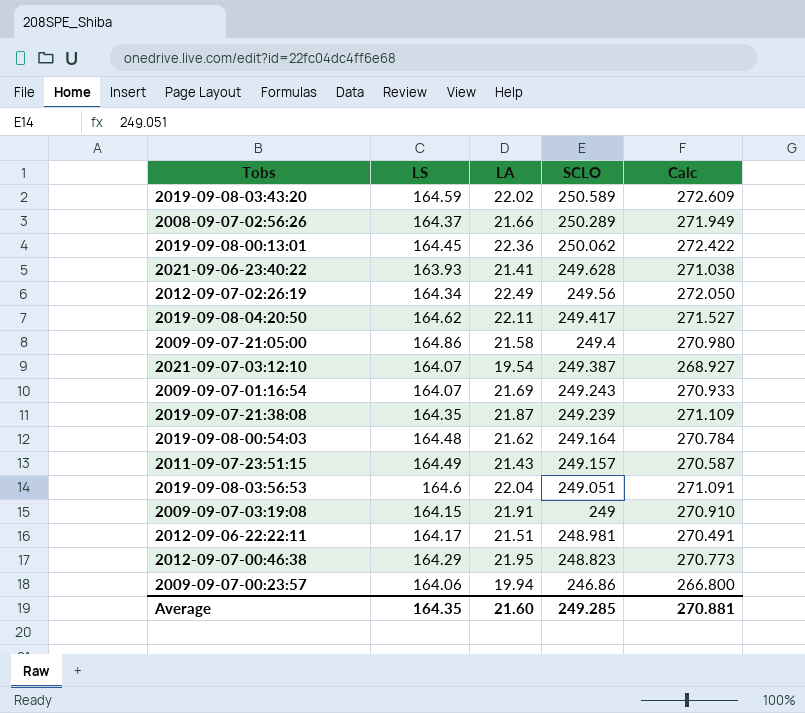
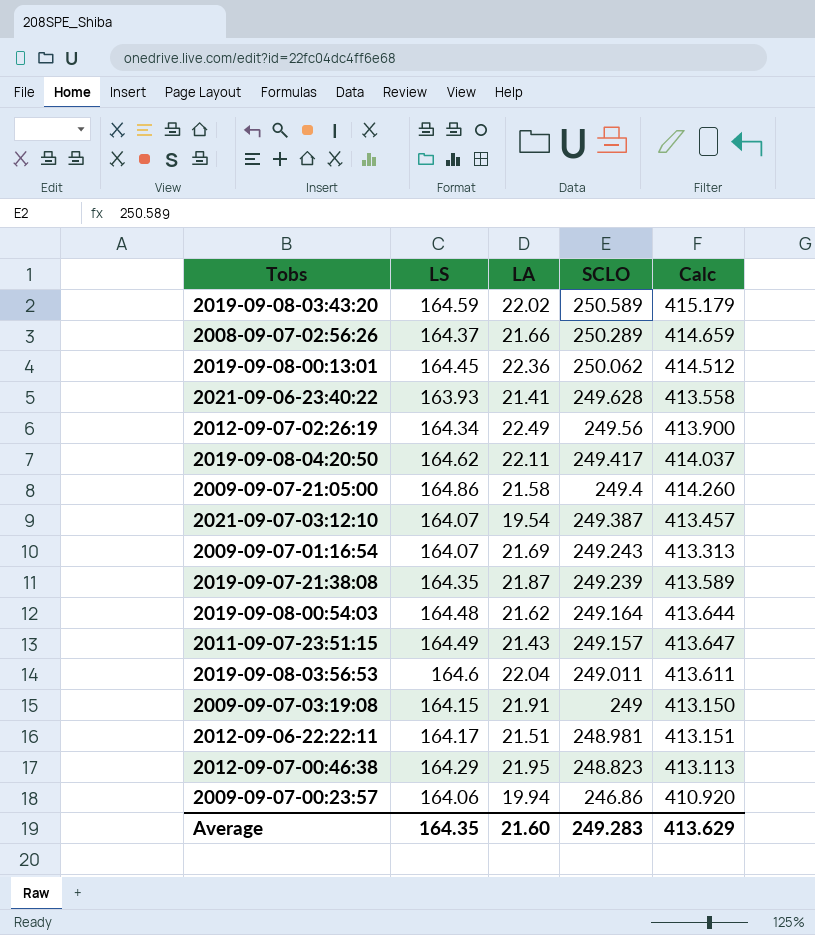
column Calc | formula: [LA] + [SCLO] -> [LS] + [SCLO]
2019-09-08-03:56:53 | SCLO: 249.051 -> 249.011
Average | SCLO: 249.285 -> 249.283
Average | Calc: 270.881 -> 413.629

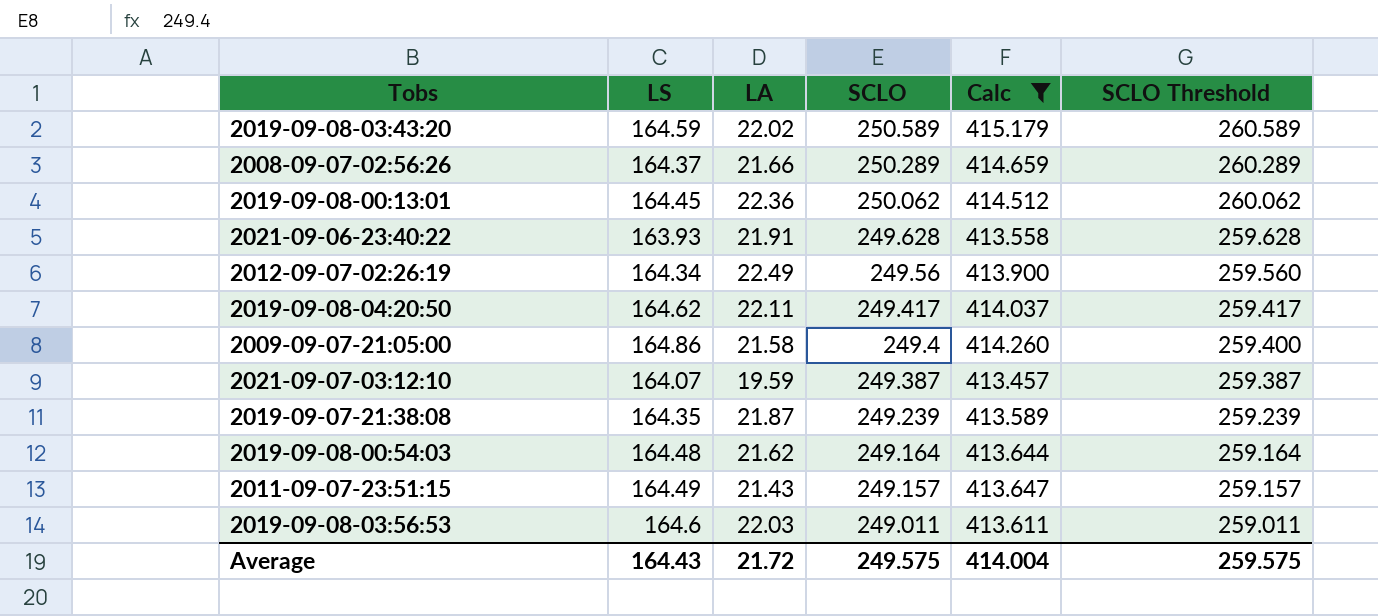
filter: none -> Calc >= 413.457
column SCLO Threshold | formula: none -> [SCLO] + 10
2021-09-06-23:40:22 | LA: 21.41 -> 21.91
2021-09-07-03:12:10 | LA: 19.54 -> 19.59
2019-09-08-03:56:53 | LA: 22.04 -> 22.03
Average | LS: 164.35 -> 164.43
Average | LA: 21.60 -> 21.72
Average | SCLO: 249.283 -> 249.575
Average | Calc: 413.629 -> 414.004

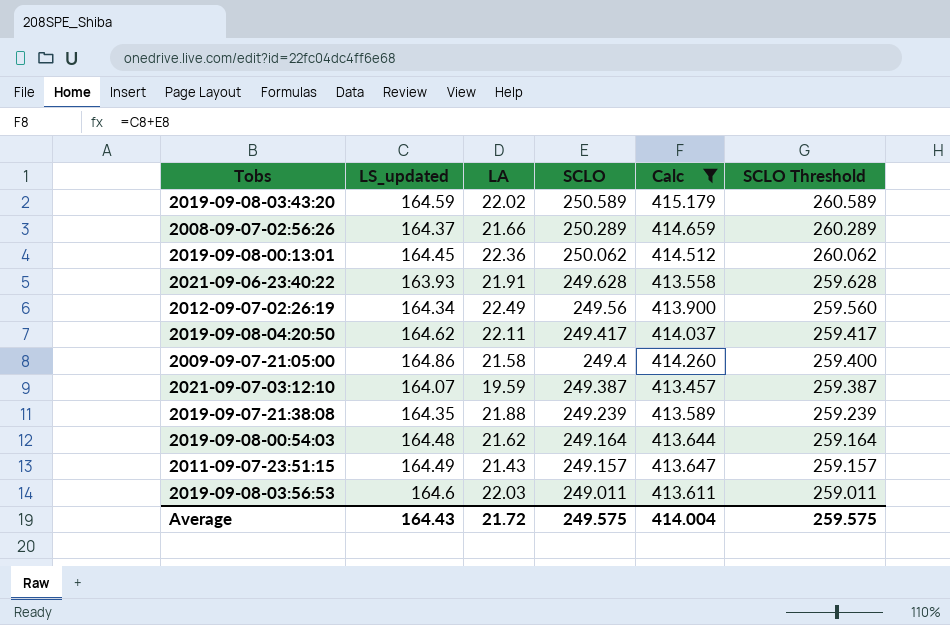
column name: LS -> LS_updated
2019-09-07-21:38:08 | LA: 21.87 -> 21.88

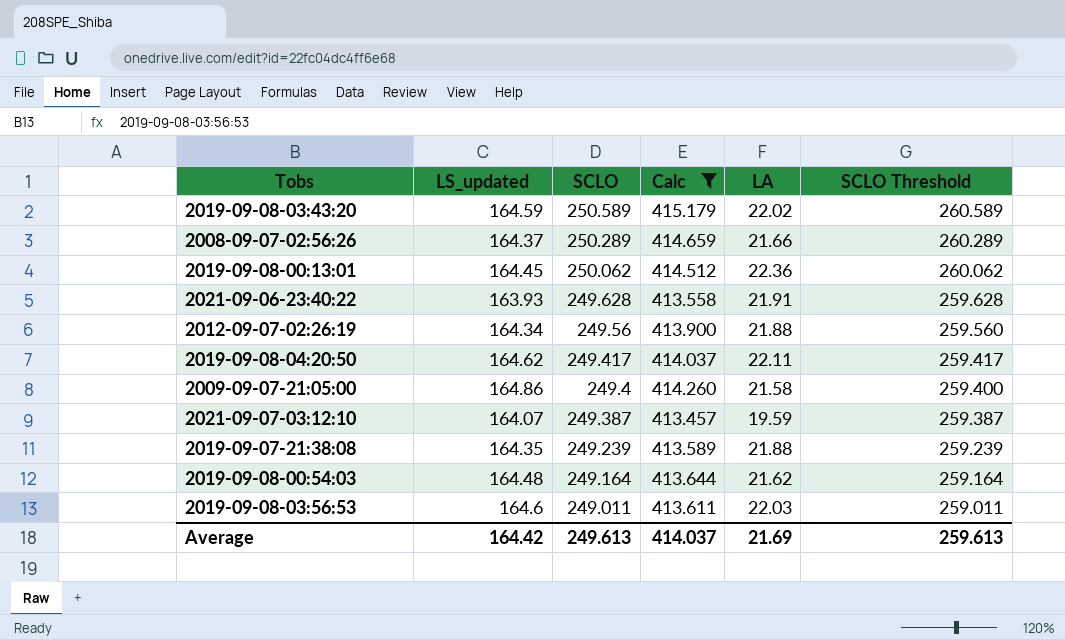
column LA | position: 3 -> 5
row 2011-09-07-23:51:15: 164.49 | 21.43 | 249.157 | 413.647 | 259.157 -> none
2012-09-07-02:26:19 | LA: 22.49 -> 21.88
Average | LS_updated: 164.43 -> 164.42
Average | SCLO: 249.575 -> 249.613
Average | Calc: 414.004 -> 414.037
Average | LA: 21.72 -> 21.69
Average | SCLO Threshold: 259.575 -> 259.613

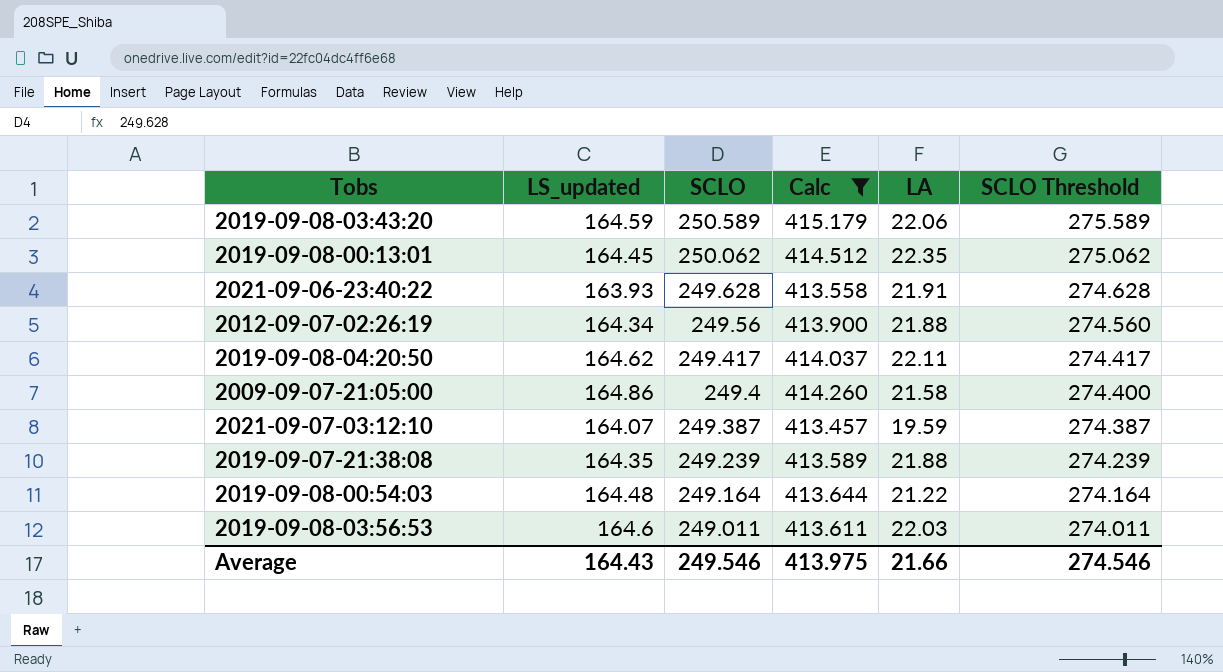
column SCLO Threshold | formula: [SCLO] + 10 -> [SCLO] + 25
row 2008-09-07-02:56:26: 164.37 | 250.289 | 414.659 | 21.66 | 260.289 -> none
2019-09-08-03:43:20 | LA: 22.02 -> 22.06
2019-09-08-00:13:01 | LA: 22.36 -> 22.35
2019-09-08-00:54:03 | LA: 21.62 -> 21.22
Average | LS_updated: 164.42 -> 164.43
Average | SCLO: 249.613 -> 249.546
Average | Calc: 414.037 -> 413.975
Average | LA: 21.69 -> 21.66
Average | SCLO Threshold: 259.613 -> 274.546

